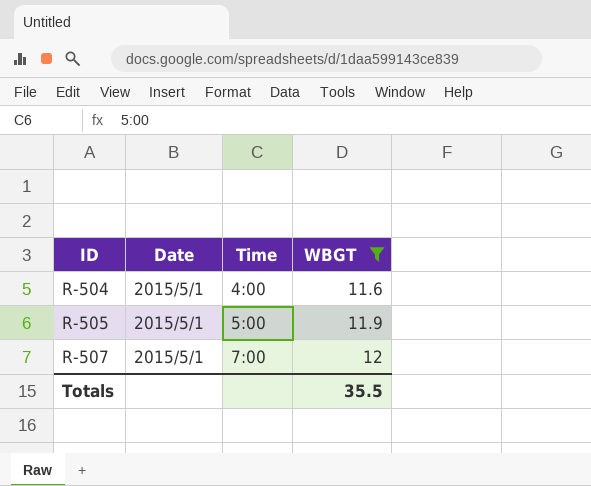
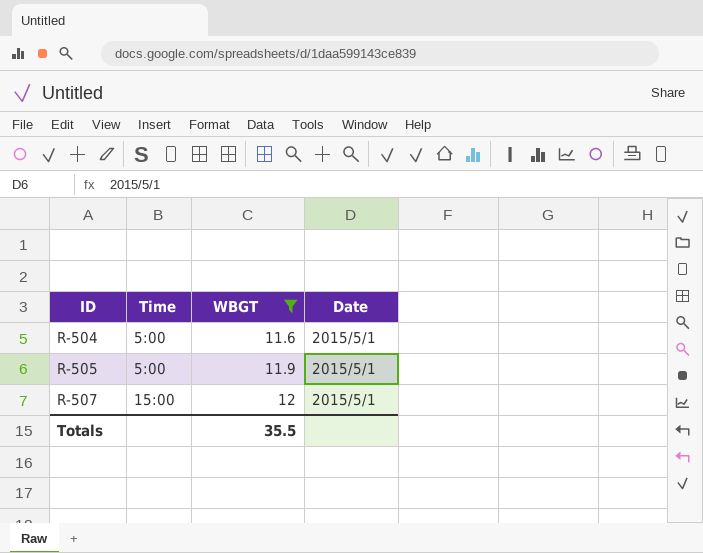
column Date | position: 2 -> 4
R-504 | Time: 4:00 -> 5:00
R-507 | Time: 7:00 -> 15:00

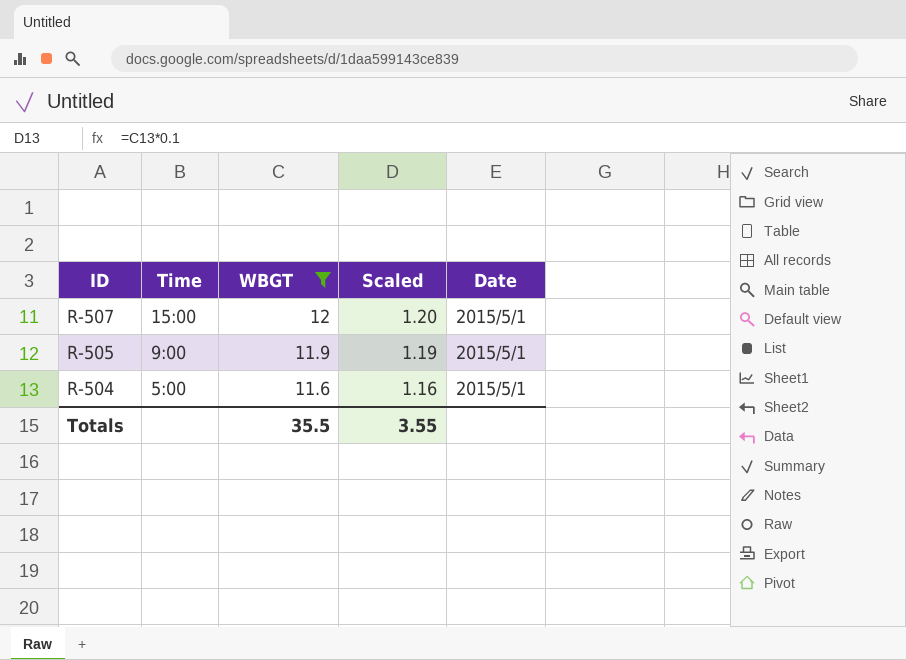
row order: ID ascending -> ID descending
column Scaled | formula: none -> [WBGT] * 0.1
R-505 | Time: 5:00 -> 9:00

